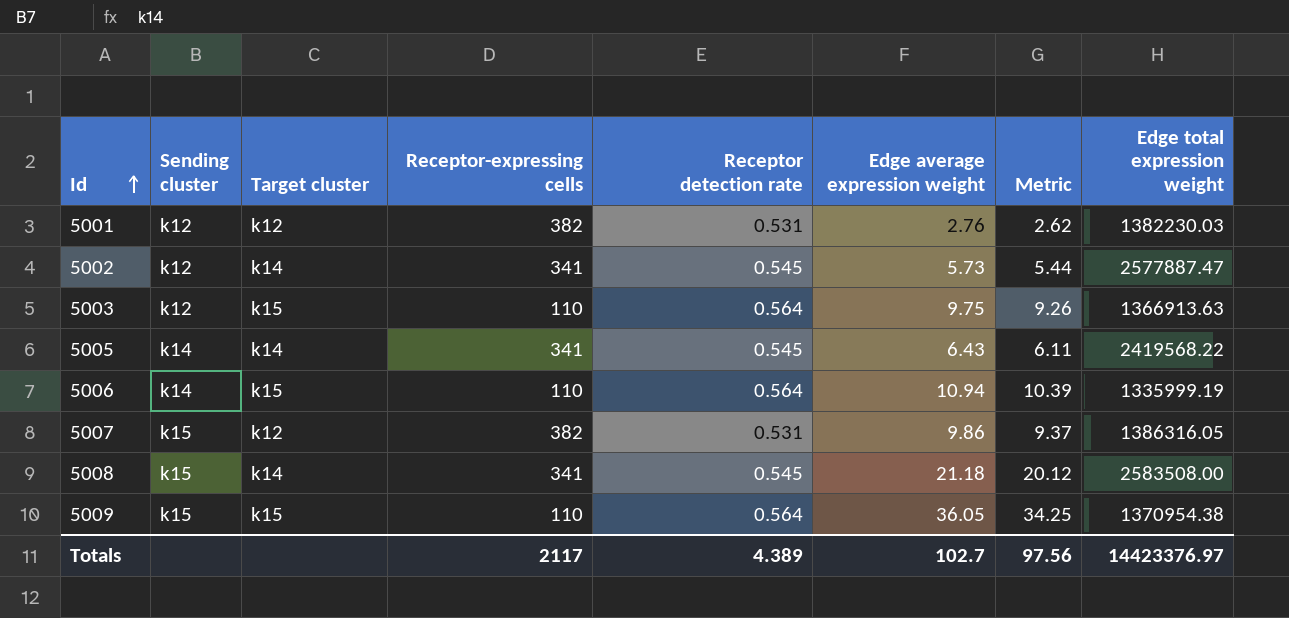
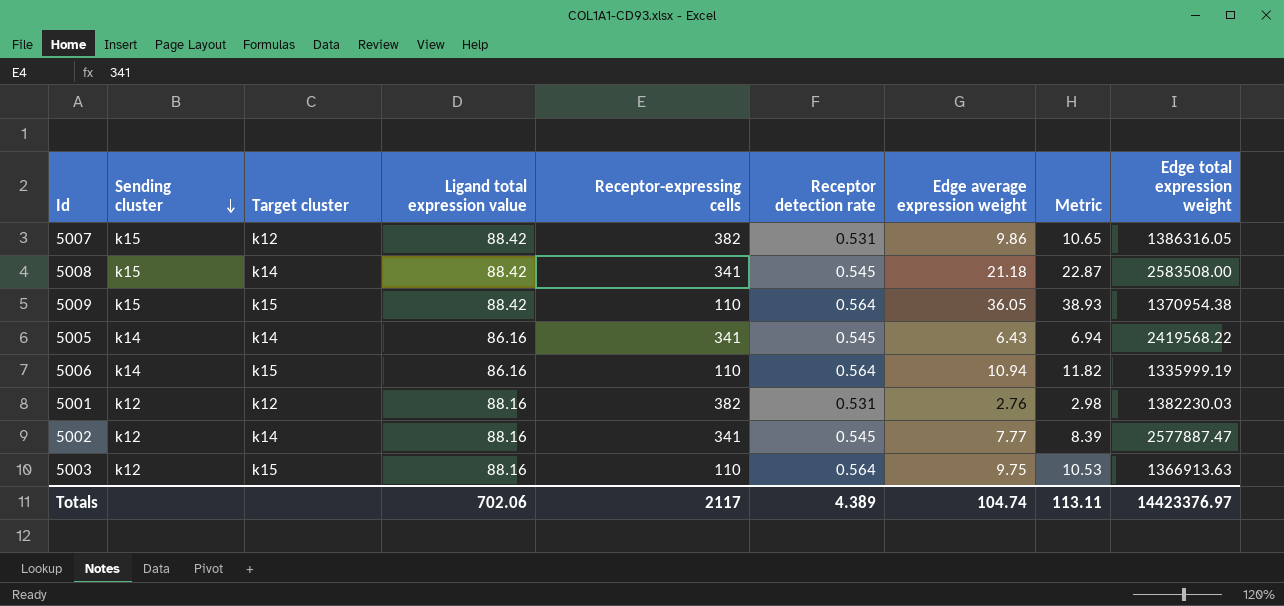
row order: Id ascending -> Sending cluster descending
column Ligand total expression value | position: none -> 4
column Metric | formula: [Edge average expression weight] * 0.95 -> [Edge average expression weight] * 1.08
5002 | Edge average expression weight: 5.73 -> 7.77
Totals | Edge average expression weight: 102.7 -> 104.74
Totals | Metric: 97.56 -> 113.11

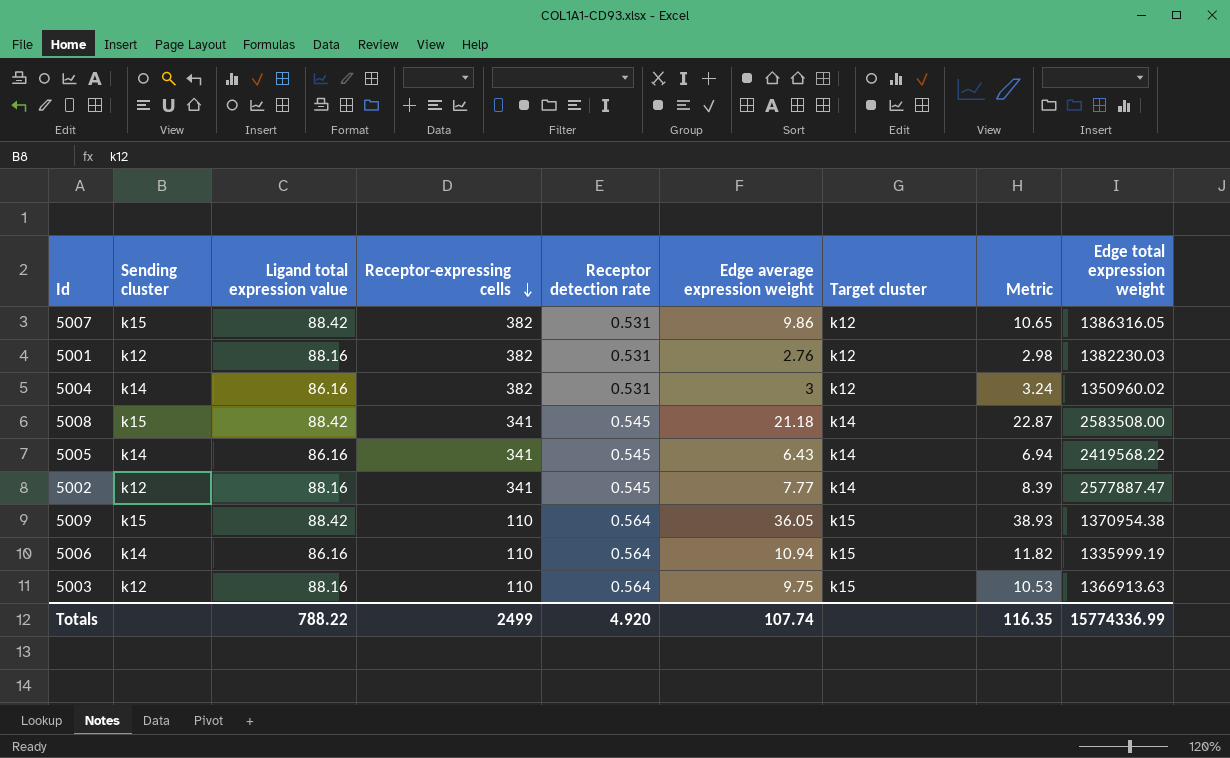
row order: Sending cluster descending -> Receptor-expressing cells descending
column Target cluster | position: 3 -> 7
row 5004: none -> k14 | 86.16 | 382 | 0.531 | 3 | k12 | 3.24 | 1350960.02
Totals | Ligand total expression value: 702.06 -> 788.22
Totals | Receptor-expressing cells: 2117 -> 2499
Totals | Receptor detection rate: 4.389 -> 4.920
Totals | Edge average expression weight: 104.74 -> 107.74
Totals | Metric: 113.11 -> 116.35
Totals | Edge total expression weight: 14423376.97 -> 15774336.99

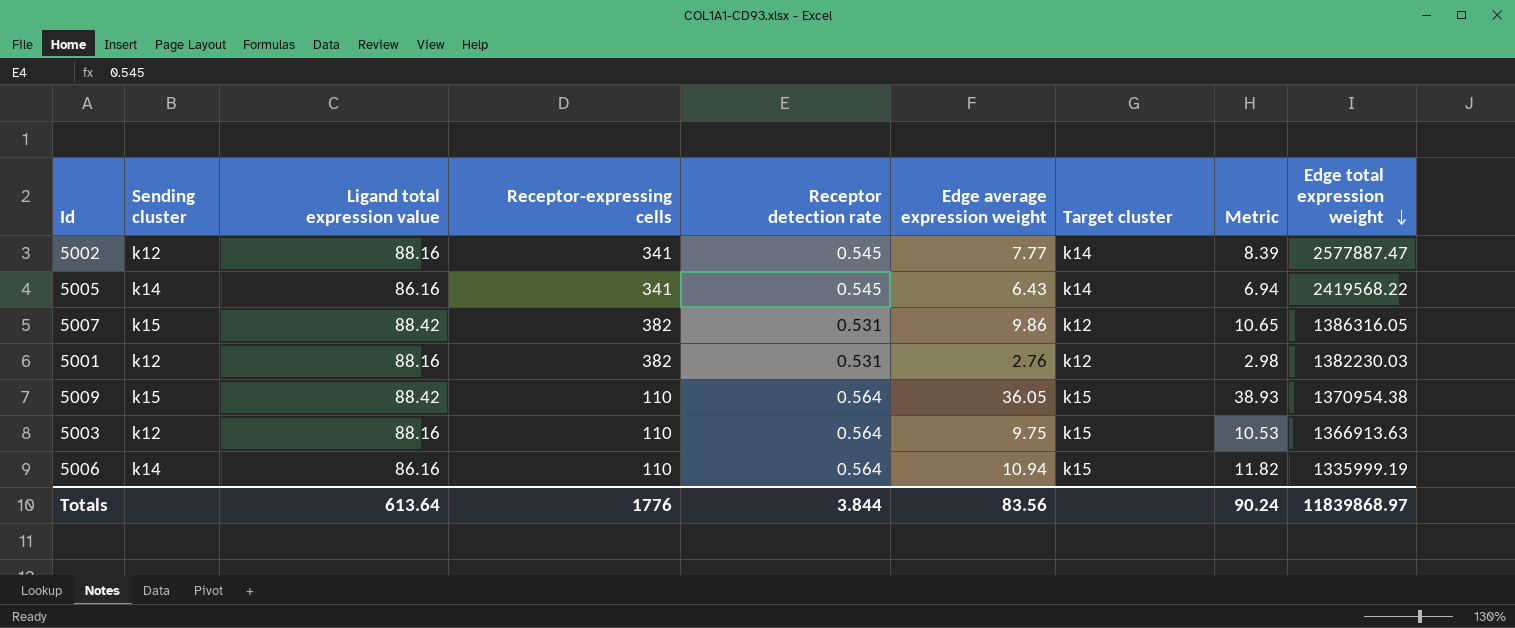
row order: Receptor-expressing cells descending -> Edge total expression weight descending
row 5004: k14 | 86.16 | 382 | 0.531 | 3 | k12 | 3.24 | 1350960.02 -> none
row 5008: k15 | 88.42 | 341 | 0.545 | 21.18 | k14 | 22.87 | 2583508.00 -> none
Totals | Ligand total expression value: 788.22 -> 613.64
Totals | Receptor-expressing cells: 2499 -> 1776
Totals | Receptor detection rate: 4.920 -> 3.844
Totals | Edge average expression weight: 107.74 -> 83.56
Totals | Metric: 116.35 -> 90.24
Totals | Edge total expression weight: 15774336.99 -> 11839868.97

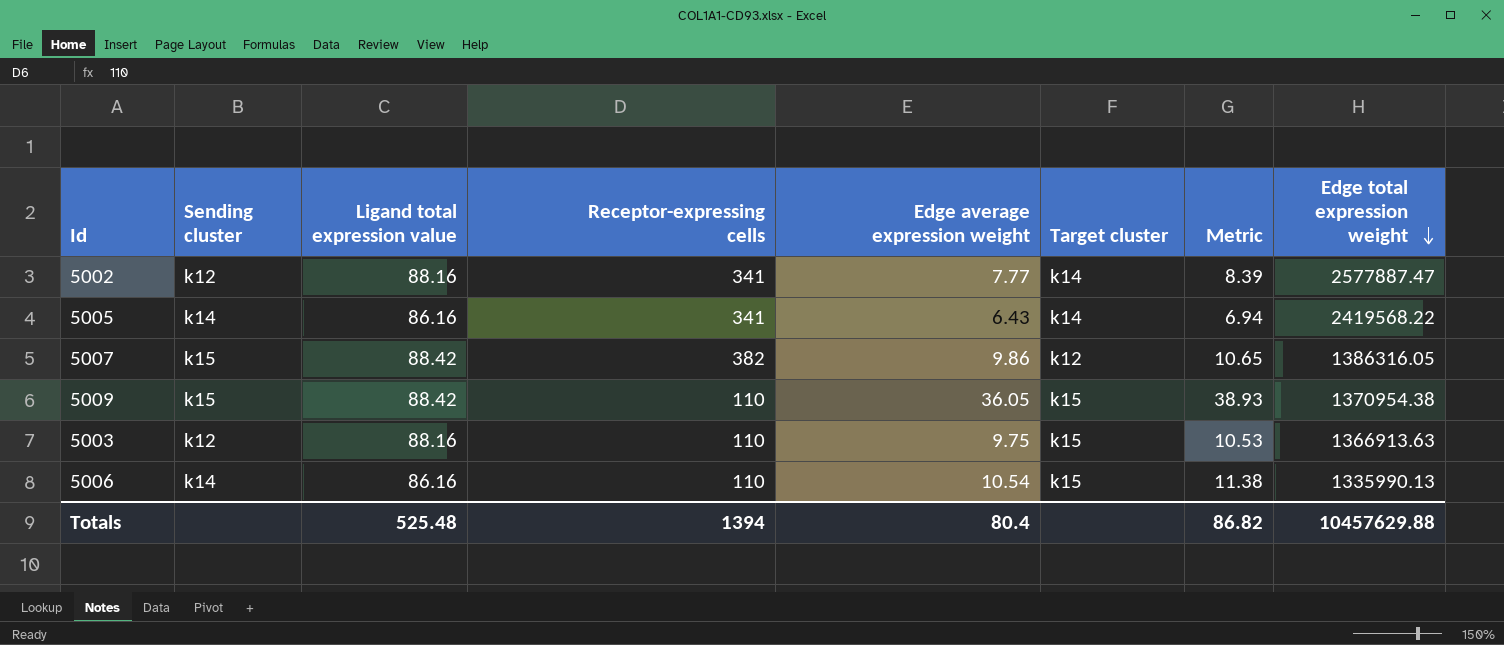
column Receptor detection rate | position: 5 -> none
row 5001: k12 | 88.16 | 382 | 0.531 | 2.76 | k12 | 2.98 | 1382230.03 -> none
5006 | Edge average expression weight: 10.94 -> 10.54
5006 | Metric: 11.82 -> 11.38
5006 | Edge total expression weight: 1335999.19 -> 1335990.13
Totals | Ligand total expression value: 613.64 -> 525.48
Totals | Receptor-expressing cells: 1776 -> 1394
Totals | Edge average expression weight: 83.56 -> 80.4
Totals | Metric: 90.24 -> 86.82
Totals | Edge total expression weight: 11839868.97 -> 10457629.88

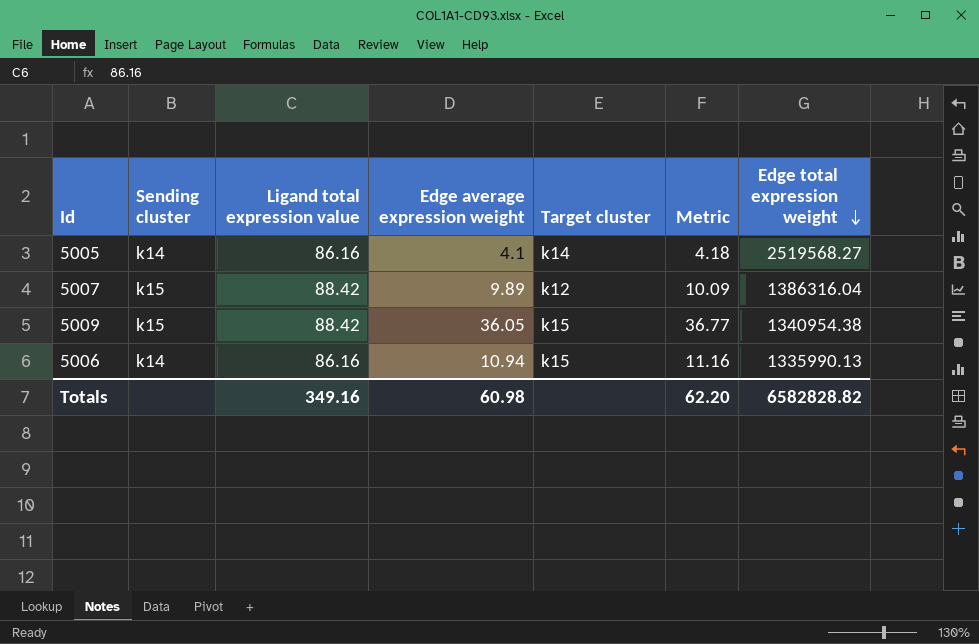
column Receptor-expressing cells | position: 4 -> none
column Metric | formula: [Edge average expression weight] * 1.08 -> [Edge average expression weight] * 1.02
row 5002: k12 | 88.16 | 341 | 7.77 | k14 | 8.39 | 2577887.47 -> none
row 5003: k12 | 88.16 | 110 | 9.75 | k15 | 10.53 | 1366913.63 -> none
5005 | Edge average expression weight: 6.43 -> 4.1
5005 | Edge total expression weight: 2419568.22 -> 2519568.27
5007 | Edge average expression weight: 9.86 -> 9.89
5007 | Edge total expression weight: 1386316.05 -> 1386316.04
5009 | Edge total expression weight: 1370954.38 -> 1340954.38
5006 | Edge average expression weight: 10.54 -> 10.94
Totals | Ligand total expression value: 525.48 -> 349.16
Totals | Edge average expression weight: 80.4 -> 60.98
Totals | Metric: 86.82 -> 62.20
Totals | Edge total expression weight: 10457629.88 -> 6582828.82

